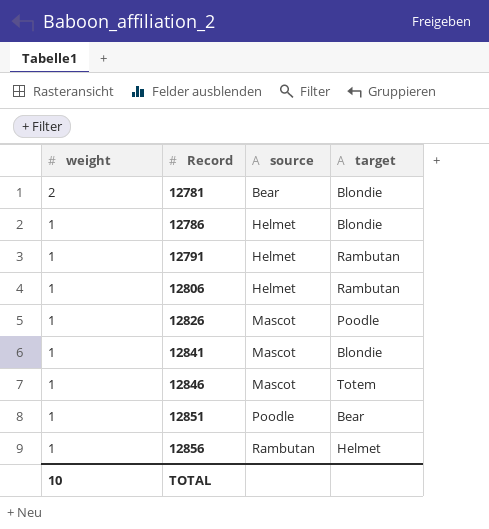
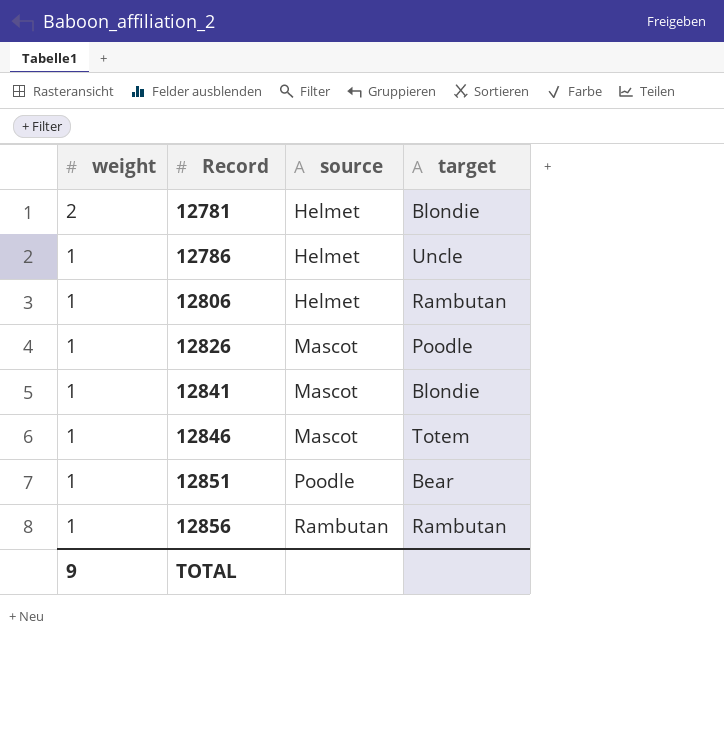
row 12791: 1 | Helmet | Rambutan -> none
12781 | source: Bear -> Helmet
12786 | target: Blondie -> Uncle
12856 | target: Helmet -> Rambutan
TOTAL | weight: 10 -> 9

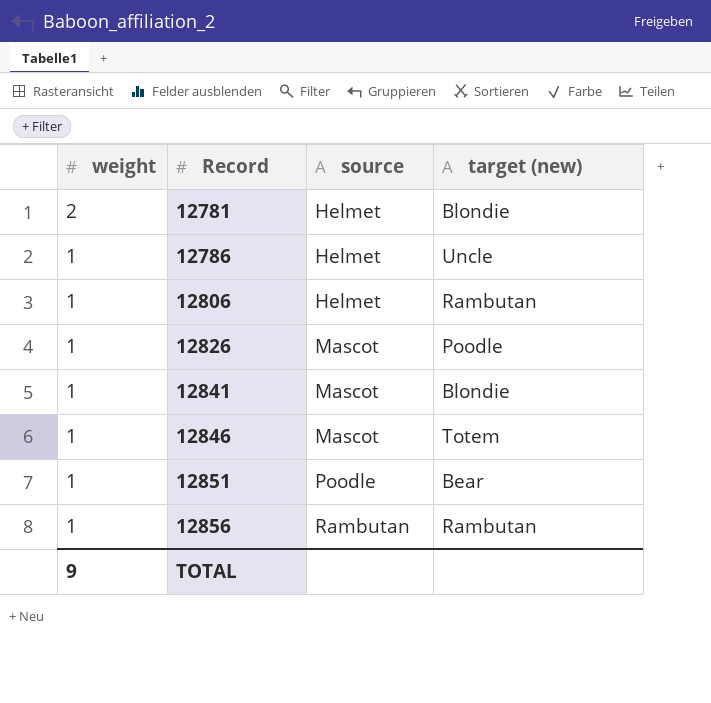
column name: target -> target (new)

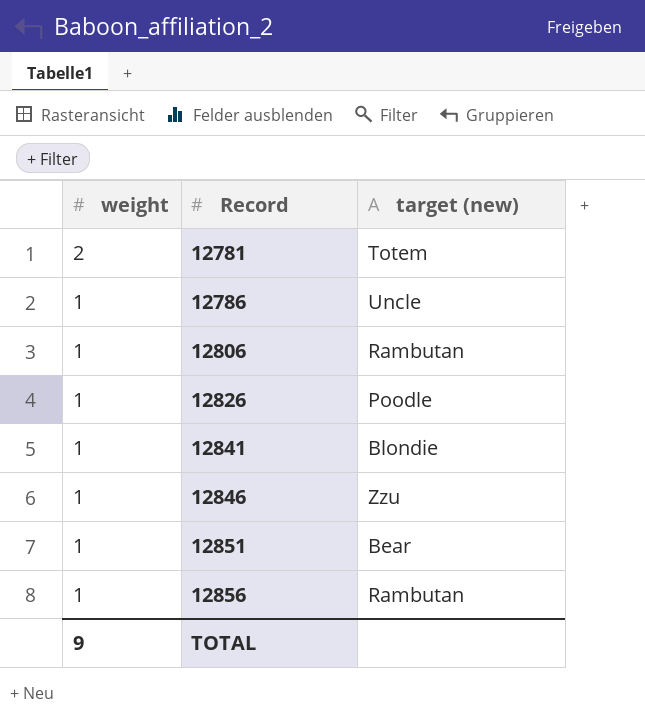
column source | position: 3 -> none
12781 | target (new): Blondie -> Totem
12846 | target (new): Totem -> Zzu

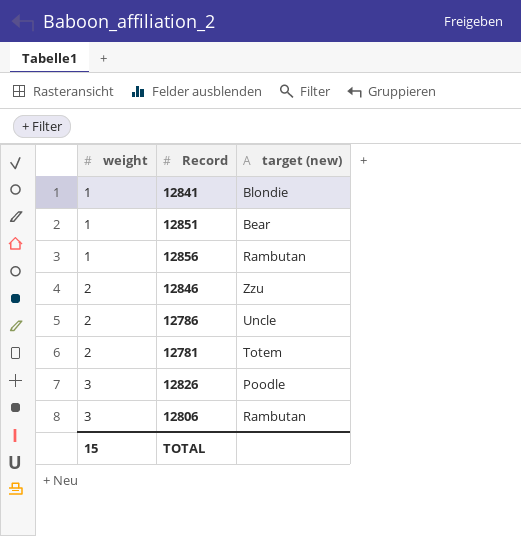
row order: weight descending -> weight ascending
12846 | weight: 1 -> 2
12786 | weight: 1 -> 2
12826 | weight: 1 -> 3
12806 | weight: 1 -> 3
TOTAL | weight: 9 -> 15

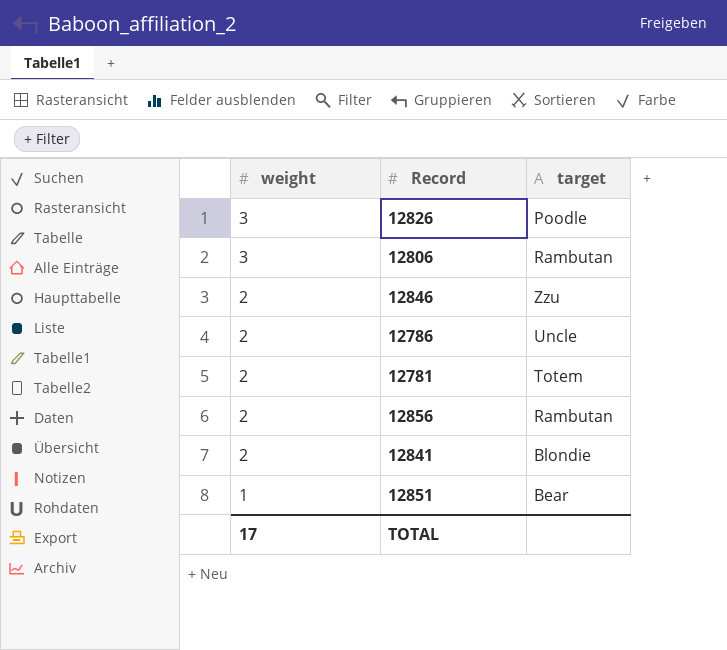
row order: weight ascending -> weight descending
column name: target (new) -> target
12856 | weight: 1 -> 2
12841 | weight: 1 -> 2
TOTAL | weight: 15 -> 17

